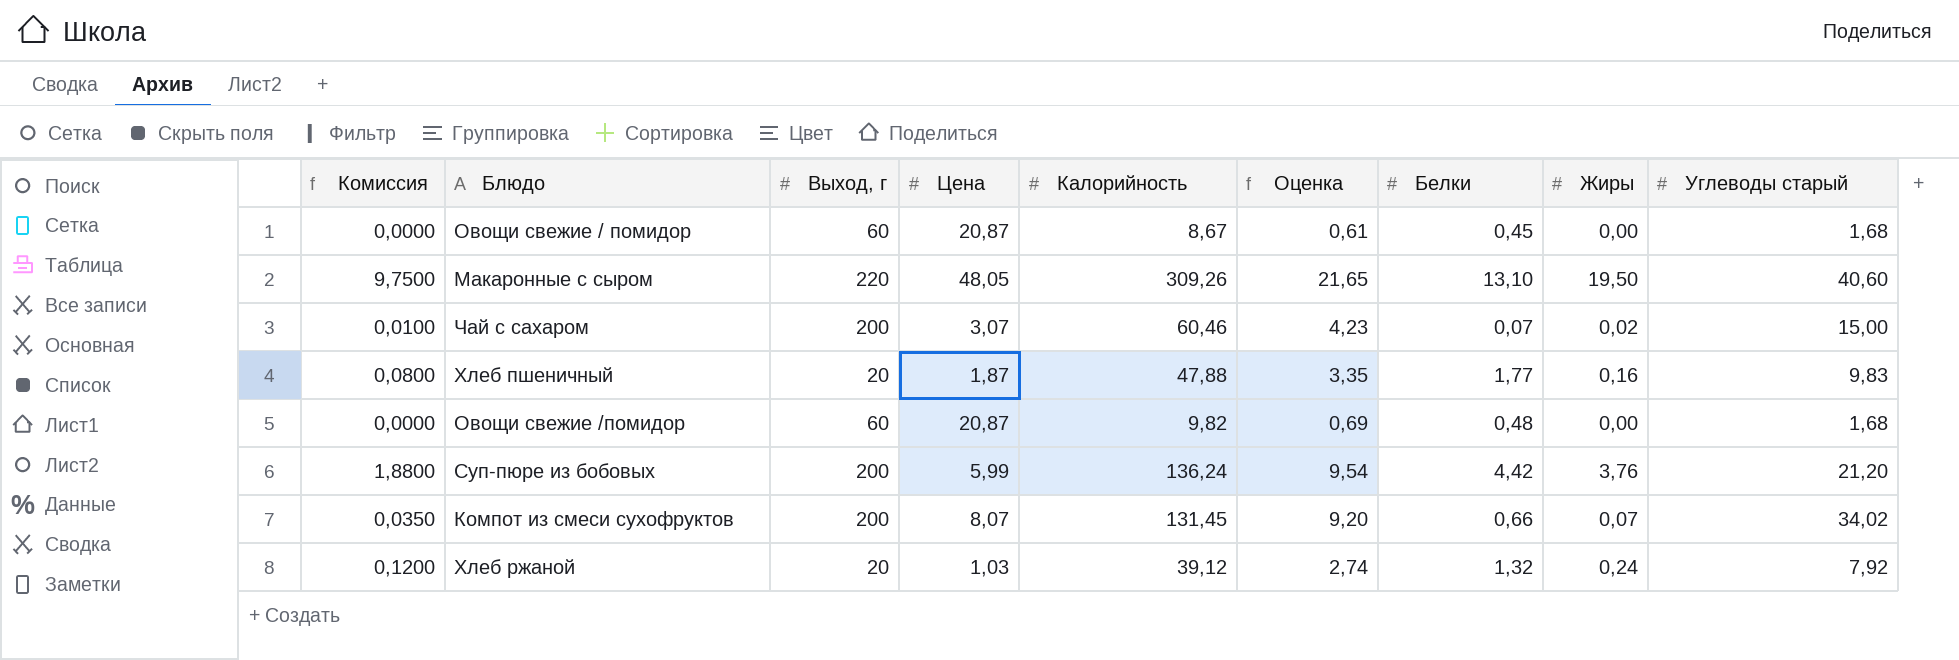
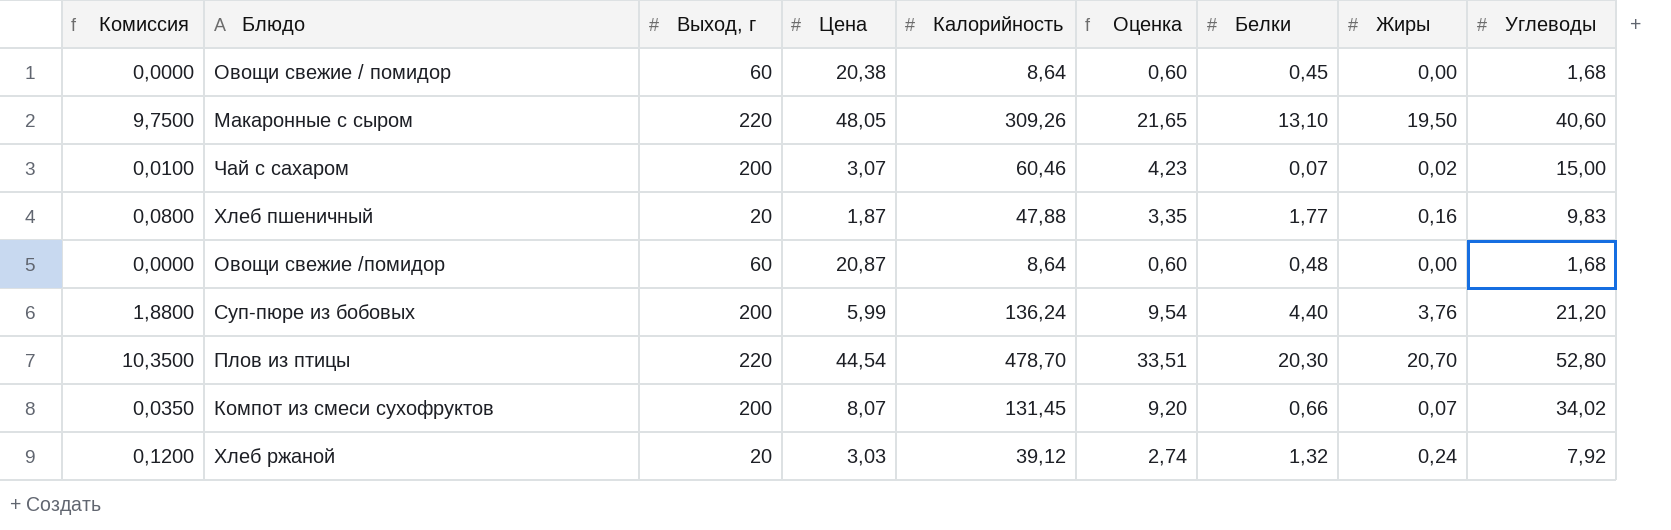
column name: Углеводы старый -> Углеводы
Овощи свежие / помидор | Цена: 20,87 -> 20,38
Овощи свежие / помидор | Калорийность: 8,67 -> 8,64
Овощи свежие / помидор | Оценка: 0,61 -> 0,60
Овощи свежие /помидор | Калорийность: 9,82 -> 8,64
Овощи свежие /помидор | Оценка: 0,69 -> 0,60
Суп-пюре из бобовых | Белки: 4,42 -> 4,40
row Плов из птицы: none -> 10,3500 | 220 | 44,54 | 478,70 | 33,51 | 20,30 | 20,70 | 52,80
Хлеб ржаной | Цена: 1,03 -> 3,03

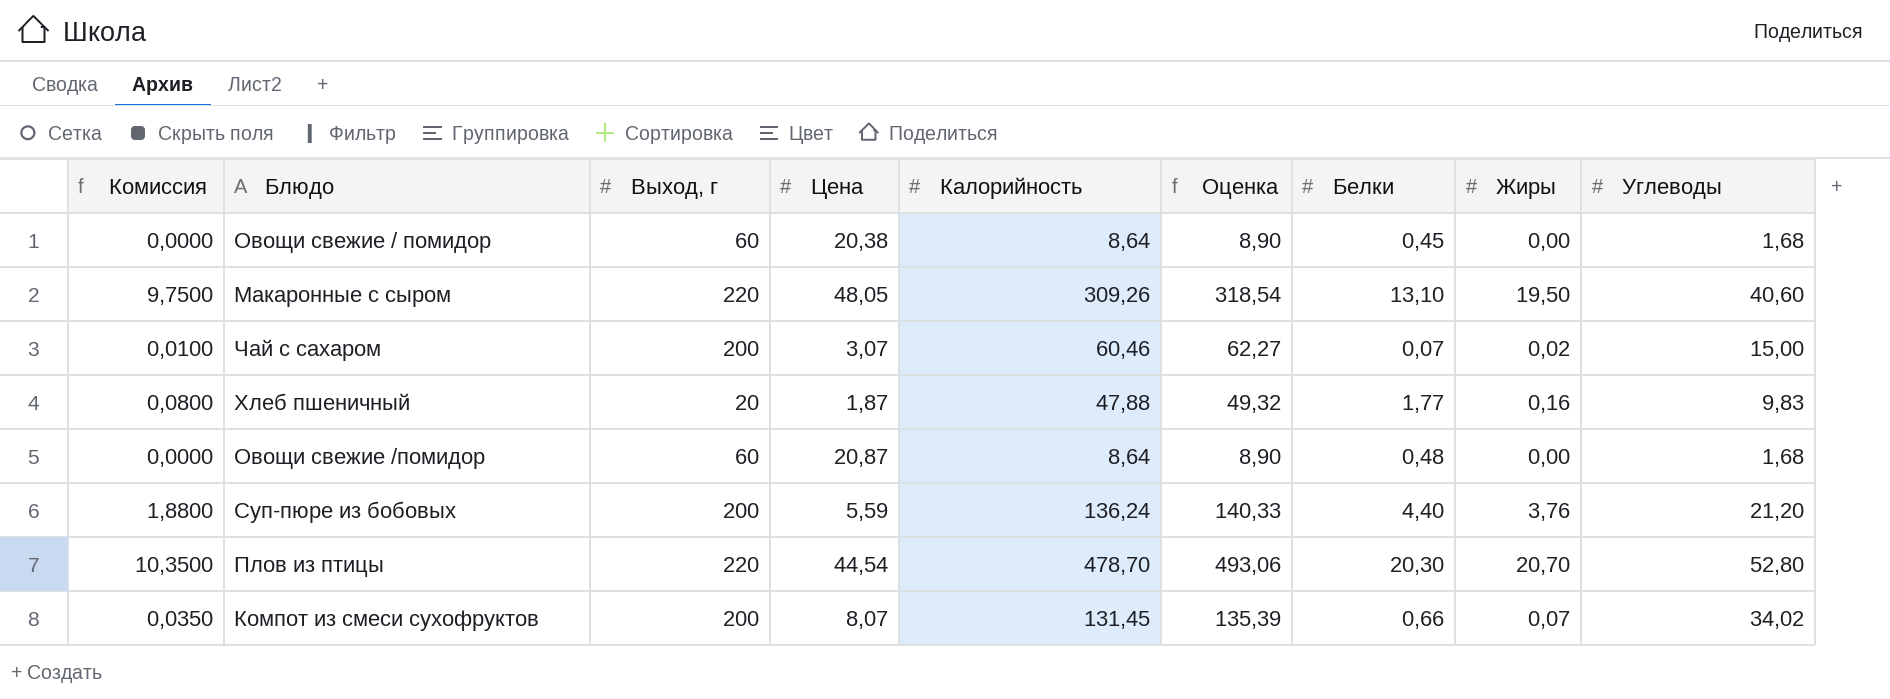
column Оценка | formula: [Калорийность] * 0,07 -> [Калорийность] * 1,03
row Хлеб ржаной: 0,1200 | 20 | 3,03 | 39,12 | 2,74 | 1,32 | 0,24 | 7,92 -> none
Суп-пюре из бобовых | Цена: 5,99 -> 5,59

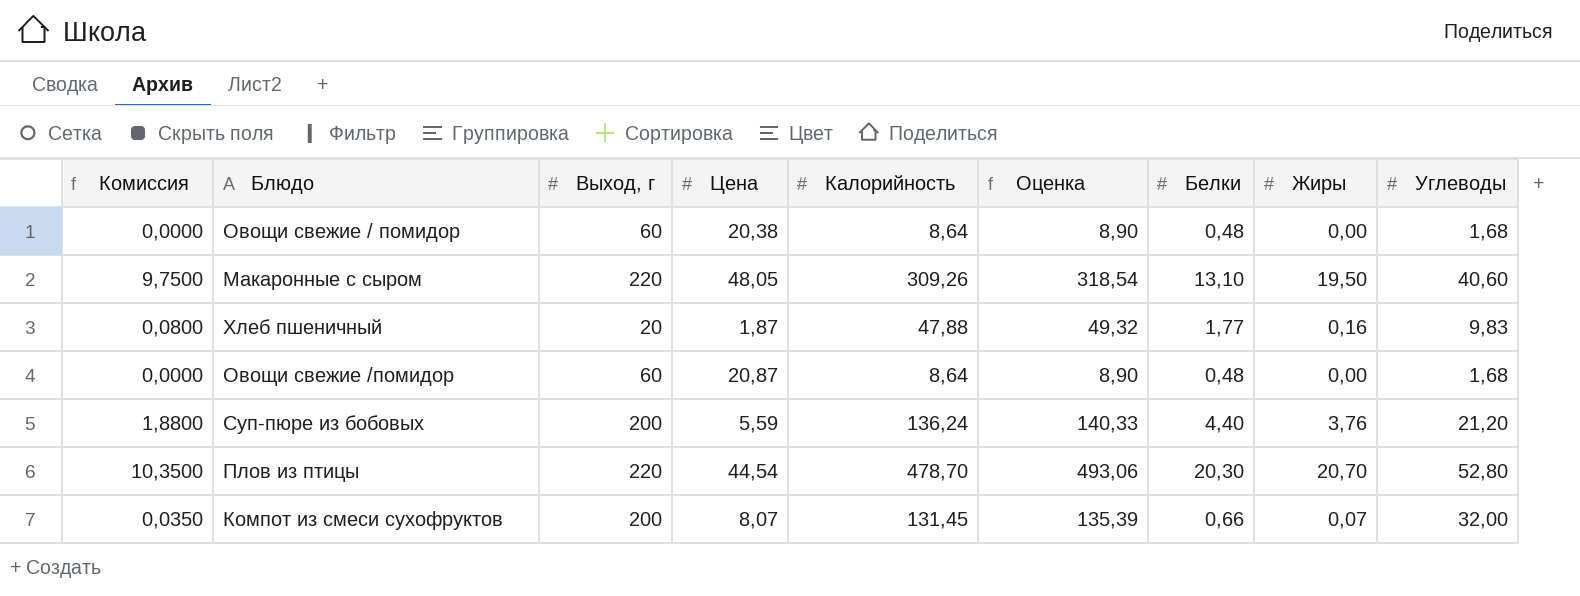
row Чай с сахаром: 0,0100 | 200 | 3,07 | 60,46 | 62,27 | 0,07 | 0,02 | 15,00 -> none
Овощи свежие / помидор | Белки: 0,45 -> 0,48
Компот из смеси сухофруктов | Углеводы: 34,02 -> 32,00

